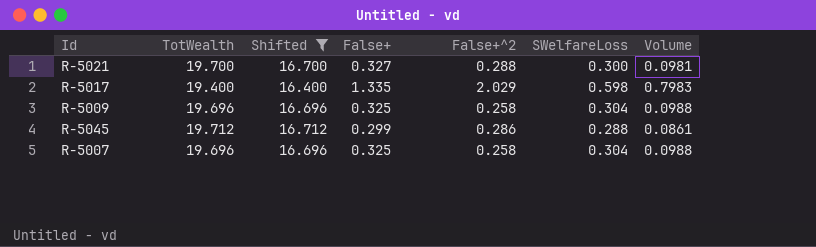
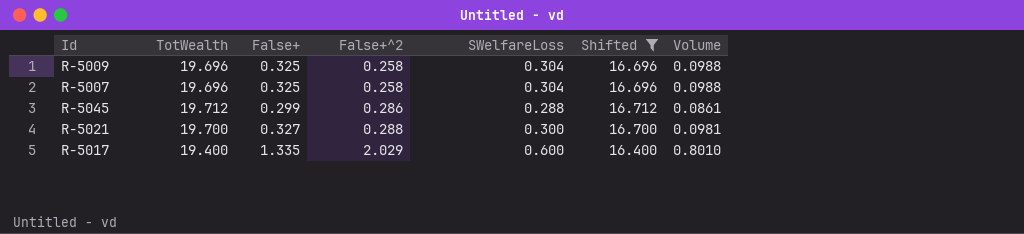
row order: none -> False+^2 ascending
column Shifted | position: 3 -> 6
R-5017 | SWelfareLoss: 0.598 -> 0.600
R-5017 | Volume: 0.7983 -> 0.8010

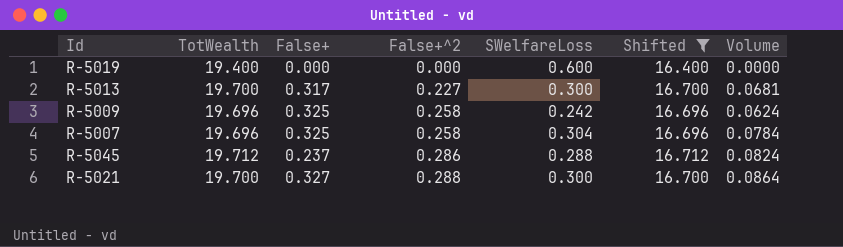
column Volume | formula: [False+] * [SWelfareLoss] -> [False+^2] * [SWelfareLoss]
row R-5017: 19.400 | 1.335 | 2.029 | 0.600 | 16.400 | 0.8010 -> none
row R-5019: none -> 19.400 | 0.000 | 0.000 | 0.600 | 16.400 | 0.0000
row R-5013: none -> 19.700 | 0.317 | 0.227 | 0.300 | 16.700 | 0.0681
R-5009 | SWelfareLoss: 0.304 -> 0.242
R-5045 | False+: 0.299 -> 0.237

